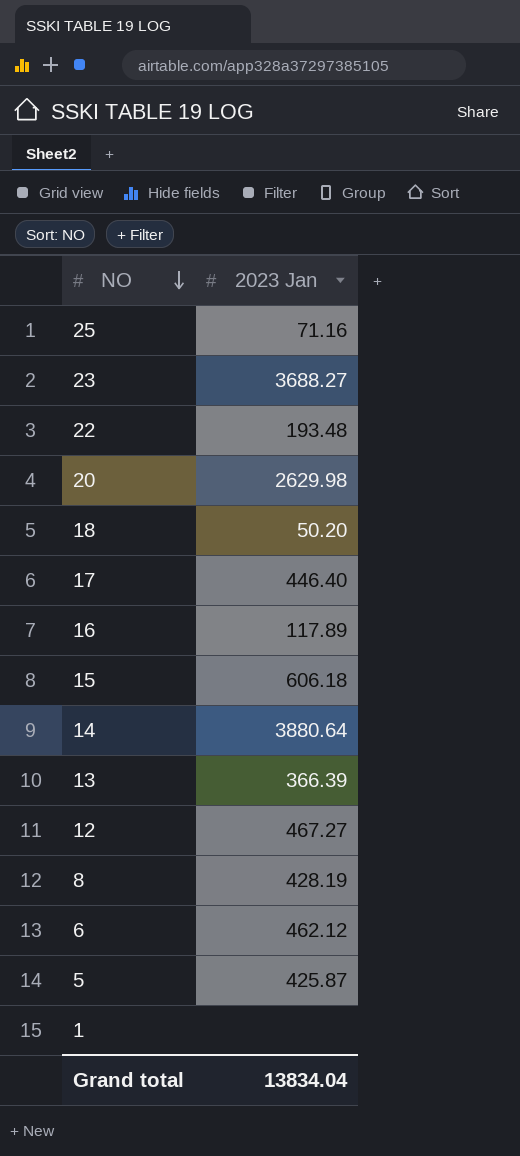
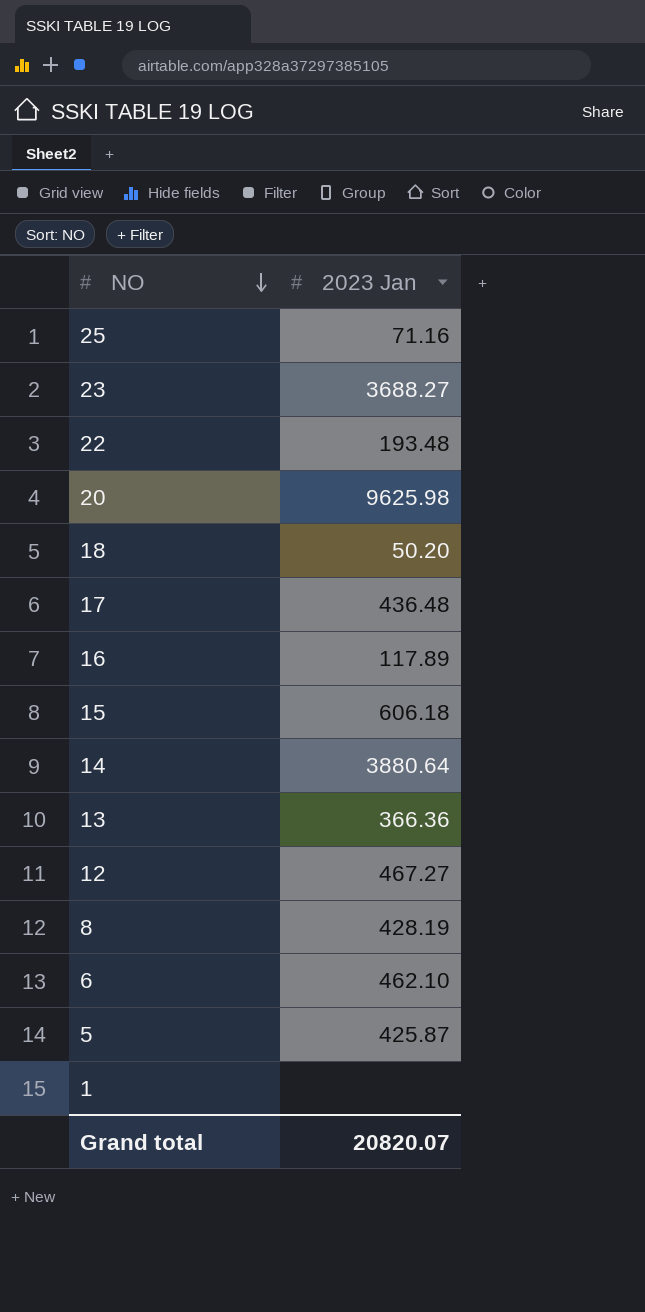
20 | 2023 Jan: 2629.98 -> 9625.98
17 | 2023 Jan: 446.40 -> 436.48
13 | 2023 Jan: 366.39 -> 366.36
6 | 2023 Jan: 462.12 -> 462.10
Grand total | 2023 Jan: 13834.04 -> 20820.07

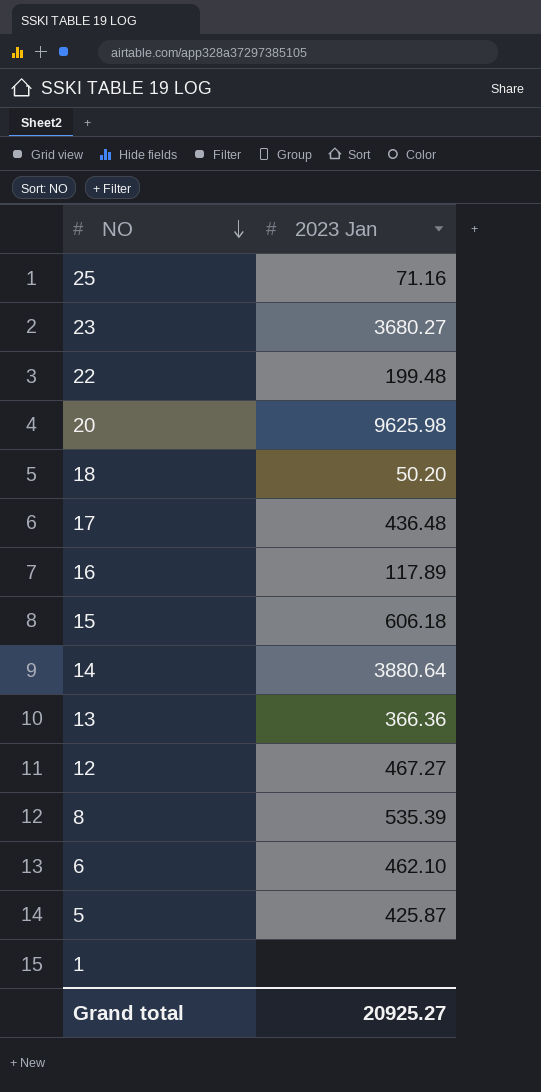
23 | 2023 Jan: 3688.27 -> 3680.27
22 | 2023 Jan: 193.48 -> 199.48
8 | 2023 Jan: 428.19 -> 535.39
Grand total | 2023 Jan: 20820.07 -> 20925.27

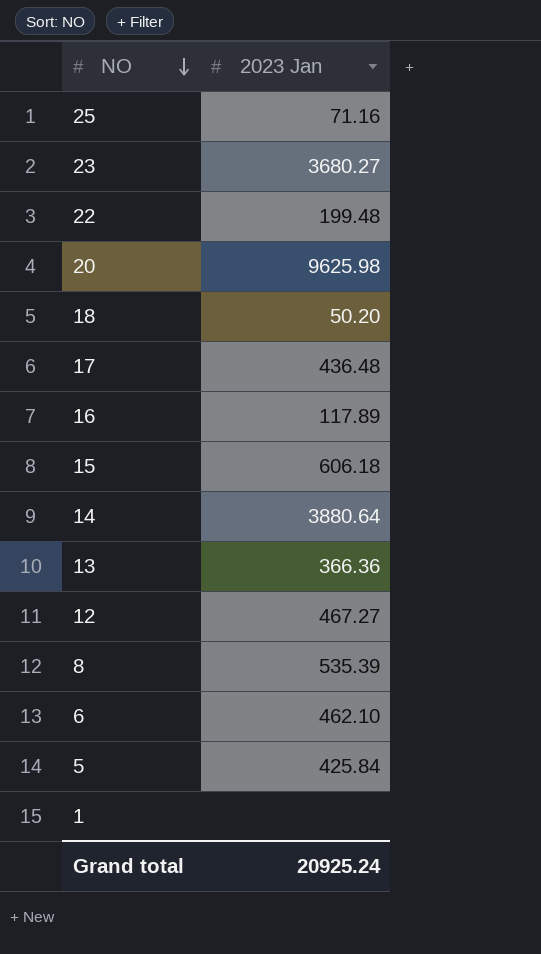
5 | 2023 Jan: 425.87 -> 425.84
Grand total | 2023 Jan: 20925.27 -> 20925.24

